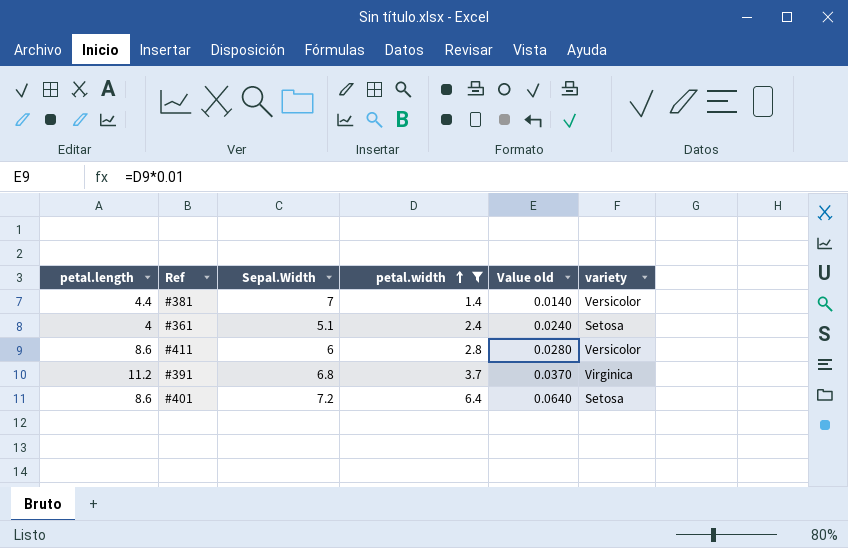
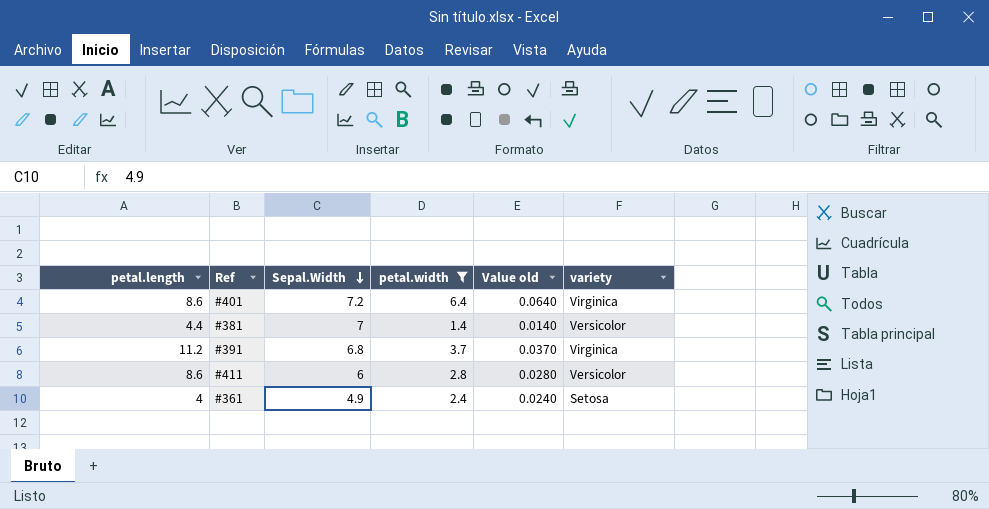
row order: petal.width ascending -> Sepal.Width descending
#401 | variety: Setosa -> Virginica
#361 | Sepal.Width: 5.1 -> 4.9

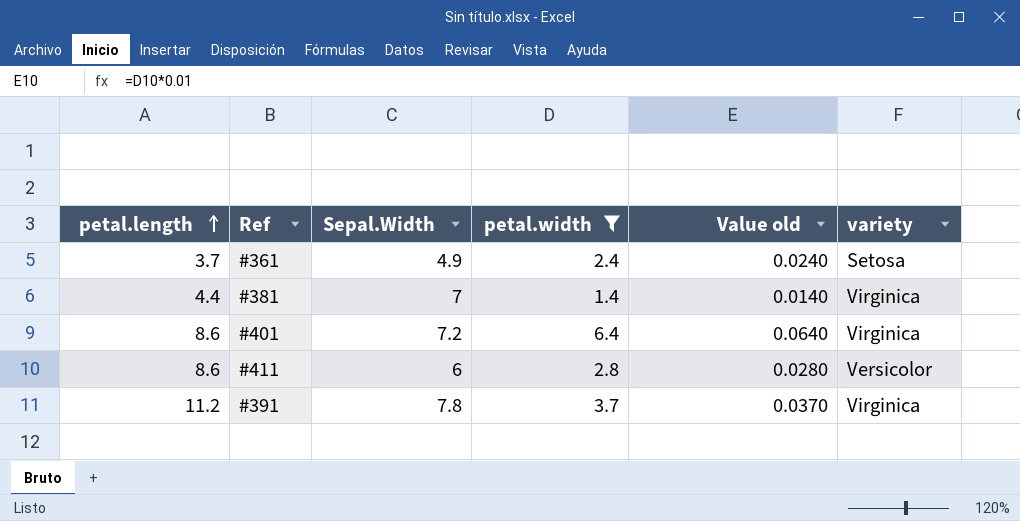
row order: Sepal.Width descending -> petal.length ascending
#361 | petal.length: 4 -> 3.7
#381 | variety: Versicolor -> Virginica
#391 | Sepal.Width: 6.8 -> 7.8

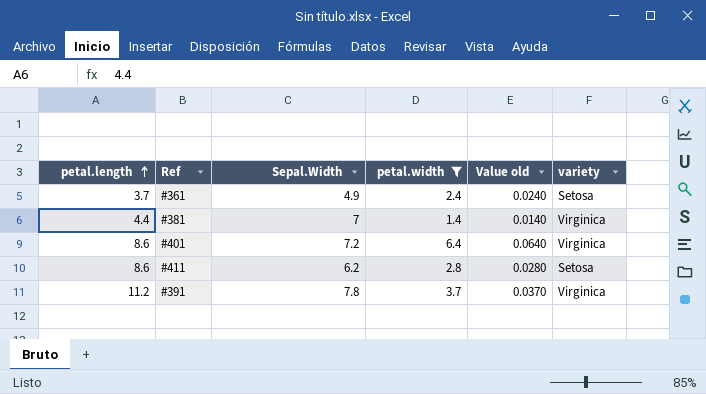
#411 | Sepal.Width: 6 -> 6.2
#411 | variety: Versicolor -> Setosa

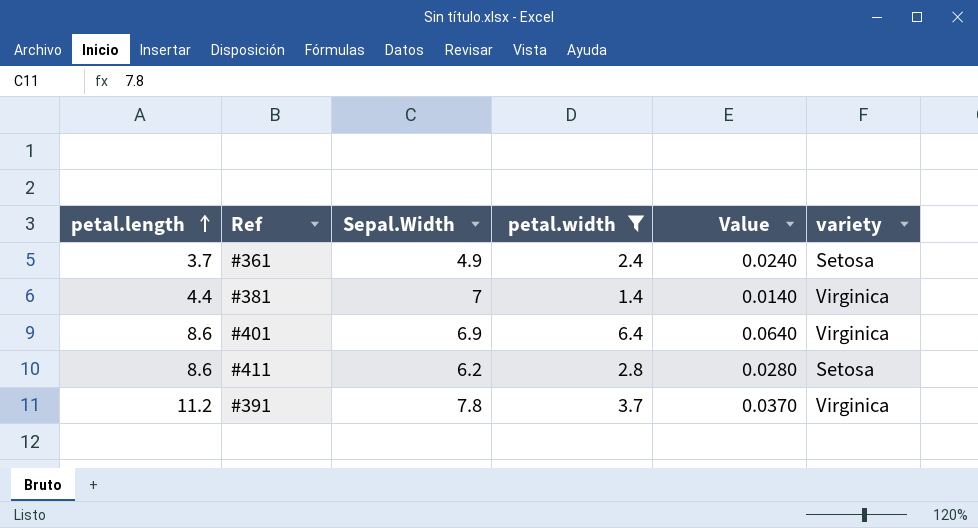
column name: Value old -> Value
#401 | Sepal.Width: 7.2 -> 6.9

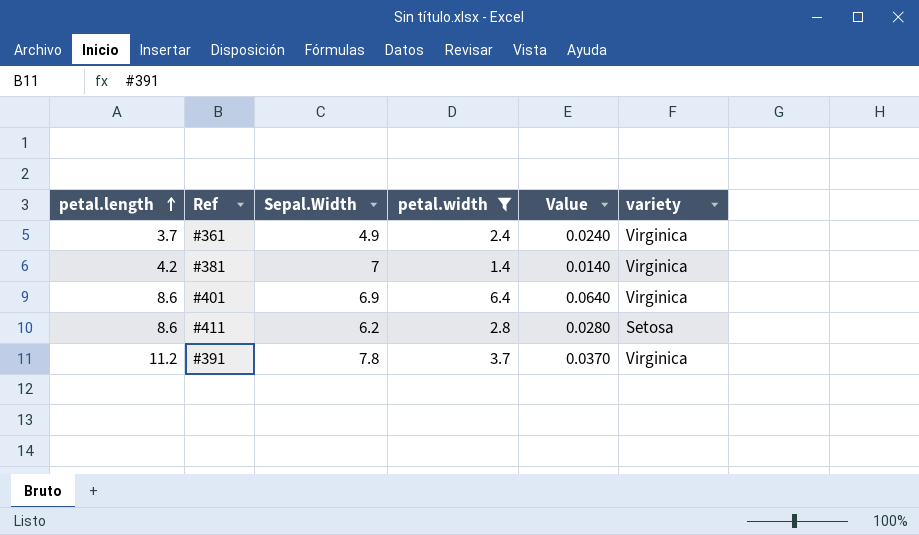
#361 | variety: Setosa -> Virginica
#381 | petal.length: 4.4 -> 4.2

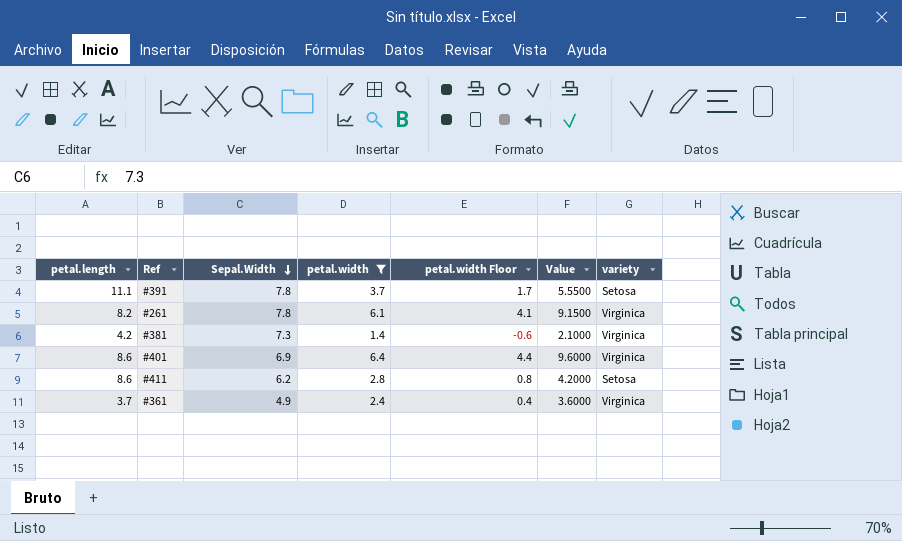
row order: petal.length ascending -> Sepal.Width descending
column petal.width Floor | formula: none -> [petal.width] - 2
column Value | formula: [petal.width] * 0.01 -> [petal.width] * 1.5
#391 | petal.length: 11.2 -> 11.1
#391 | variety: Virginica -> Setosa
row #261: none -> 8.2 | 7.8 | 6.1 | 4.1 | 9.1500 | Virginica
#381 | Sepal.Width: 7 -> 7.3

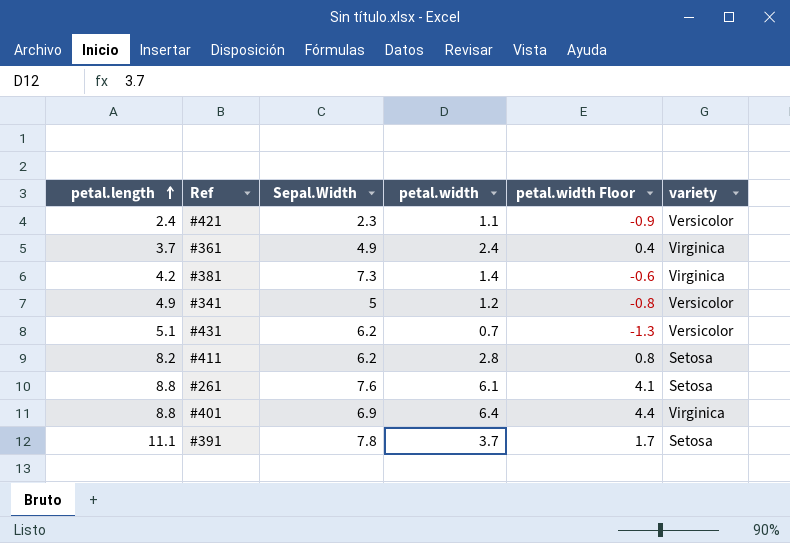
filter: petal.width >= 1.4 -> none
row order: Sepal.Width descending -> petal.length ascending
column Value | formula: [petal.width] * 1.5 -> none
#411 | petal.length: 8.6 -> 8.2
#261 | petal.length: 8.2 -> 8.8
#261 | Sepal.Width: 7.8 -> 7.6
#261 | variety: Virginica -> Setosa
#401 | petal.length: 8.6 -> 8.8

